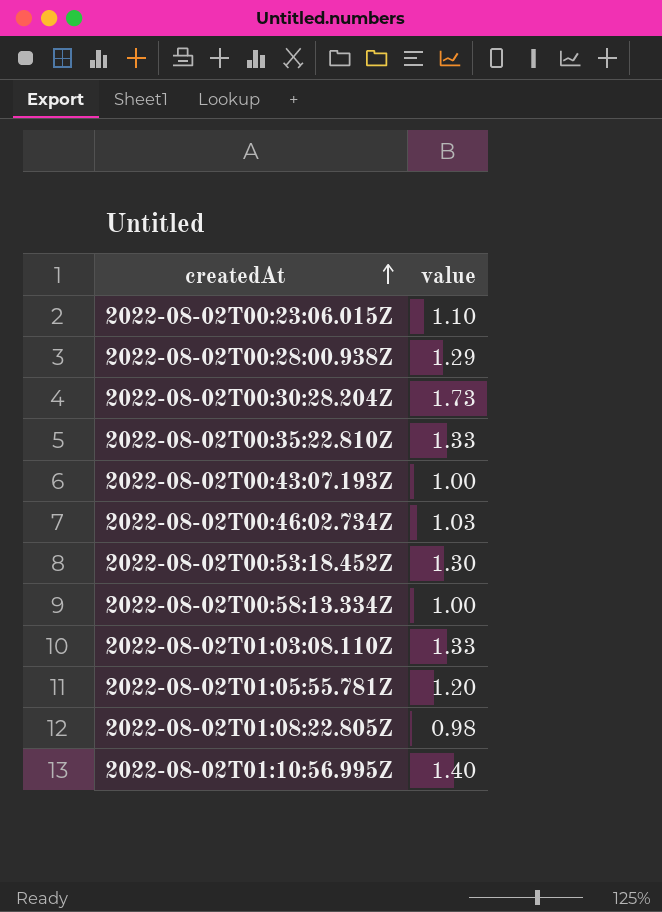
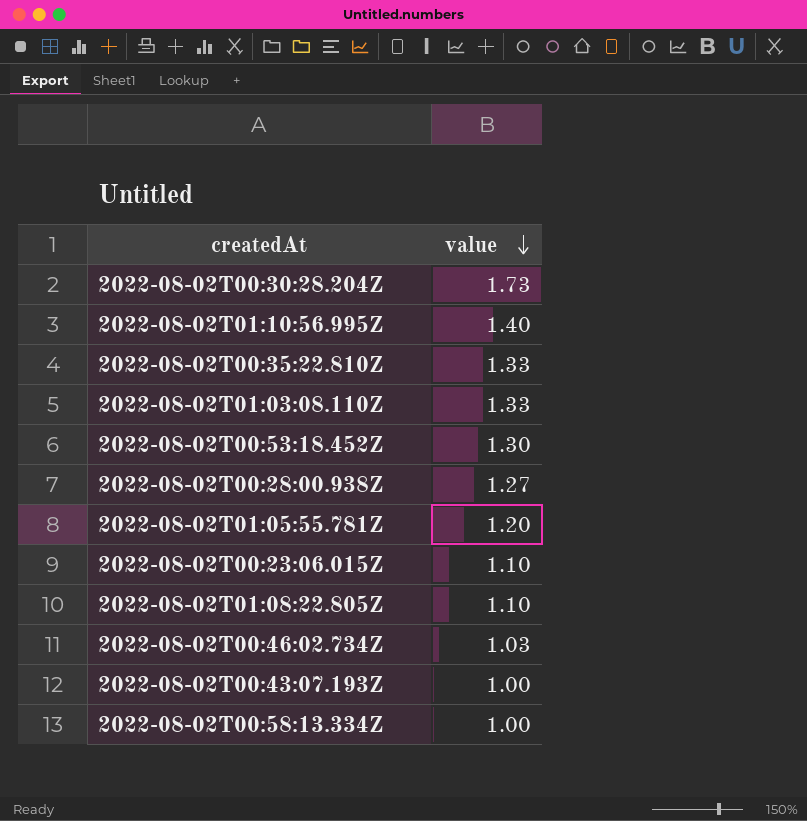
row order: createdAt ascending -> value descending
2022-08-02T00:28:00.938Z | value: 1.29 -> 1.27
2022-08-02T01:08:22.805Z | value: 0.98 -> 1.10

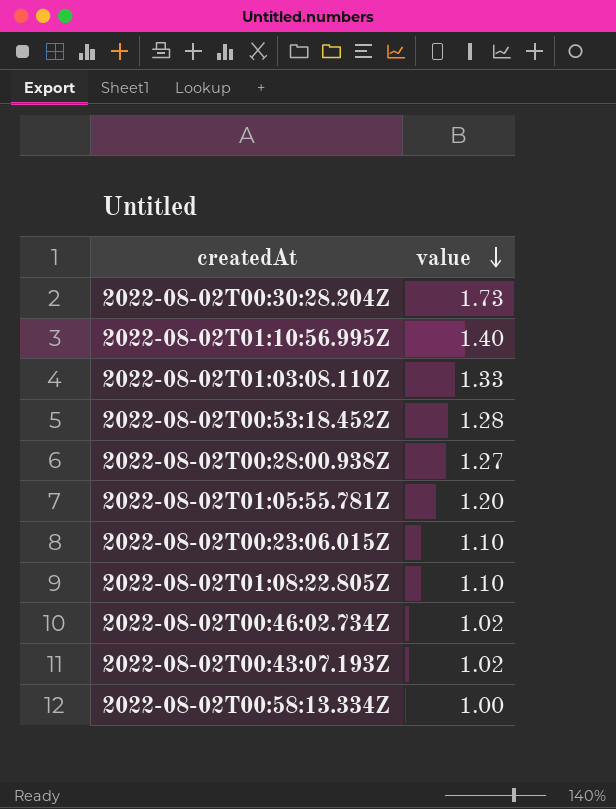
row 2022-08-02T00:35:22.810Z: 1.33 -> none
2022-08-02T00:53:18.452Z | value: 1.30 -> 1.28
2022-08-02T00:46:02.734Z | value: 1.03 -> 1.02
2022-08-02T00:43:07.193Z | value: 1.00 -> 1.02

